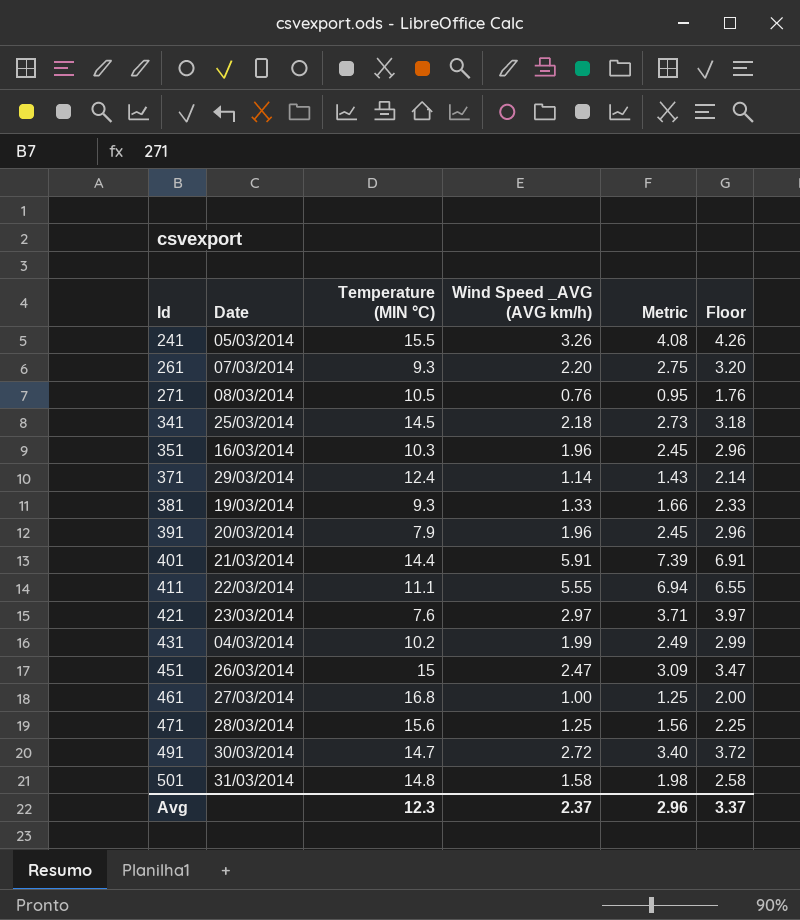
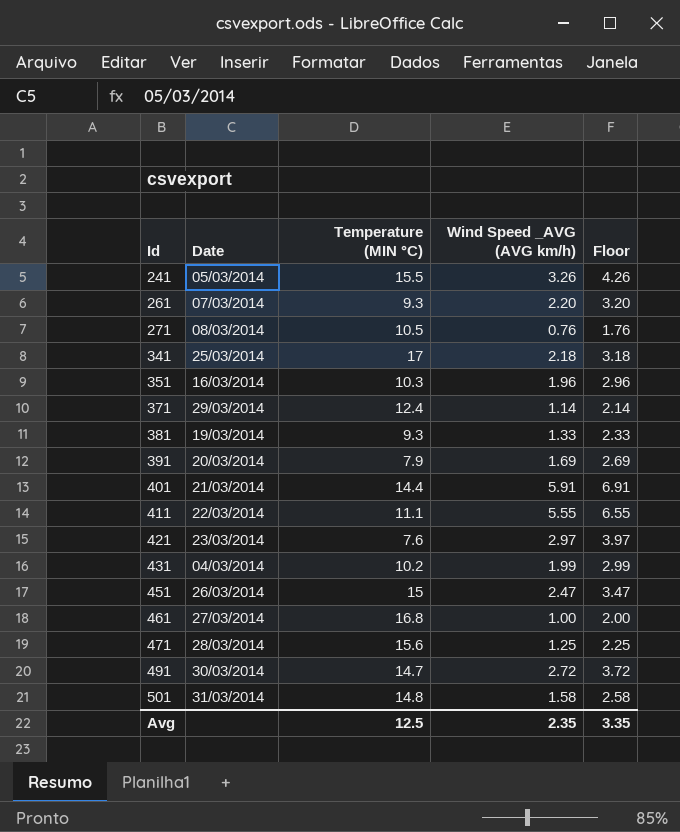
column Metric | formula: [Wind Speed _AVG (AVG km/h)] * 1.25 -> none
341 | Temperature (MIN °C): 14.5 -> 17
391 | Wind Speed _AVG (AVG km/h): 1.96 -> 1.69
391 | Floor: 2.96 -> 2.69
Avg | Temperature (MIN °C): 12.3 -> 12.5
Avg | Wind Speed _AVG (AVG km/h): 2.37 -> 2.35
Avg | Floor: 3.37 -> 3.35

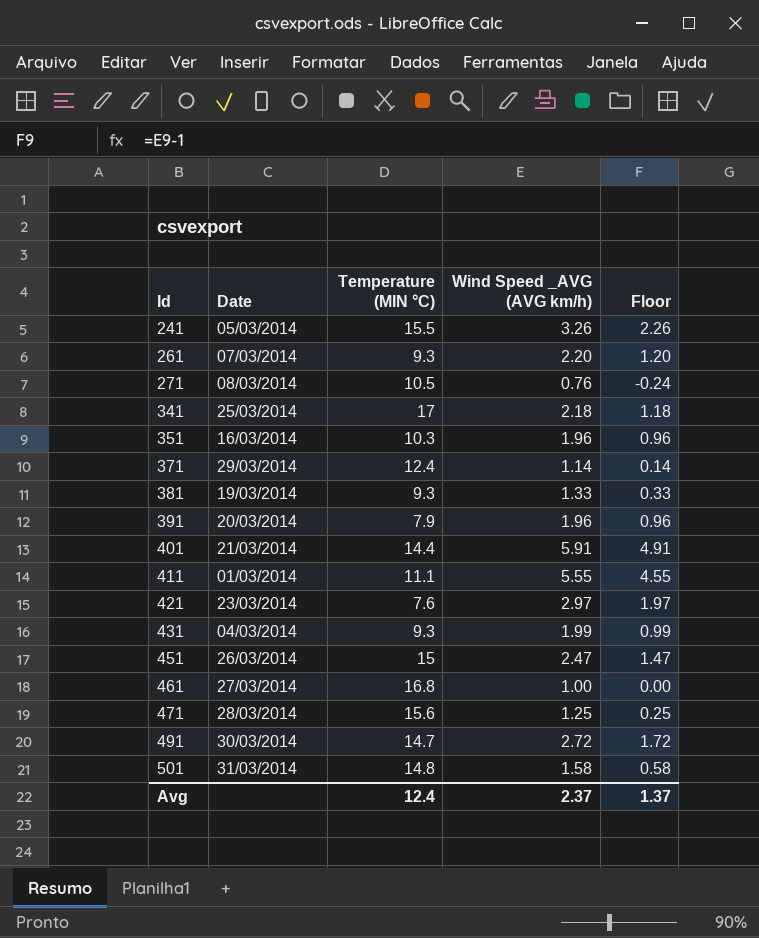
column Floor | formula: [Wind Speed _AVG (AVG km/h)] + 1 -> [Wind Speed _AVG (AVG km/h)] - 1
391 | Wind Speed _AVG (AVG km/h): 1.69 -> 1.96
411 | Date: 22/03/2014 -> 01/03/2014
431 | Temperature (MIN °C): 10.2 -> 9.3
Avg | Temperature (MIN °C): 12.5 -> 12.4
Avg | Wind Speed _AVG (AVG km/h): 2.35 -> 2.37
Avg | Floor: 3.35 -> 1.37

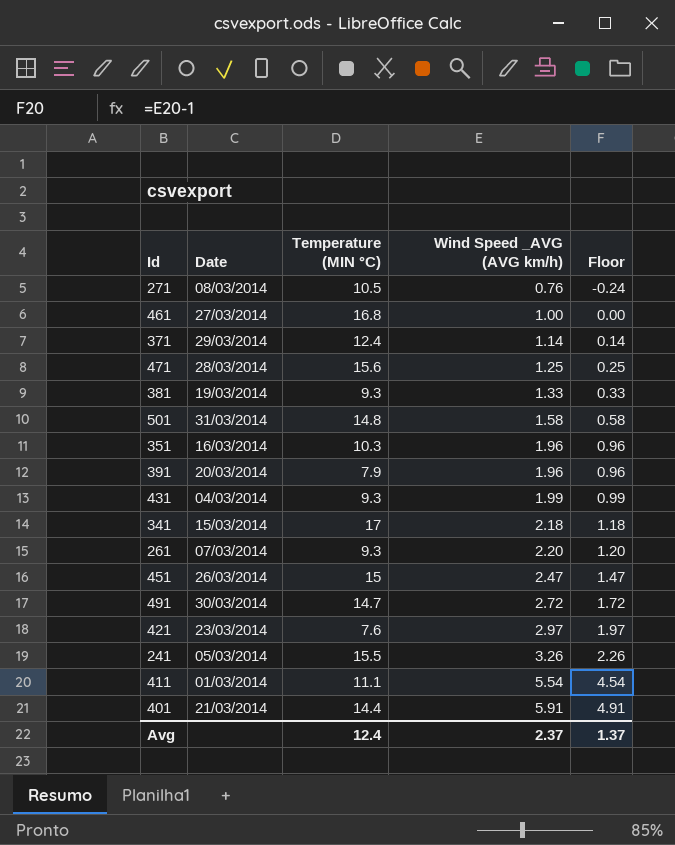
row order: Id ascending -> Wind Speed _AVG (AVG km/h) ascending
341 | Date: 25/03/2014 -> 15/03/2014
411 | Wind Speed _AVG (AVG km/h): 5.55 -> 5.54
411 | Floor: 4.55 -> 4.54

